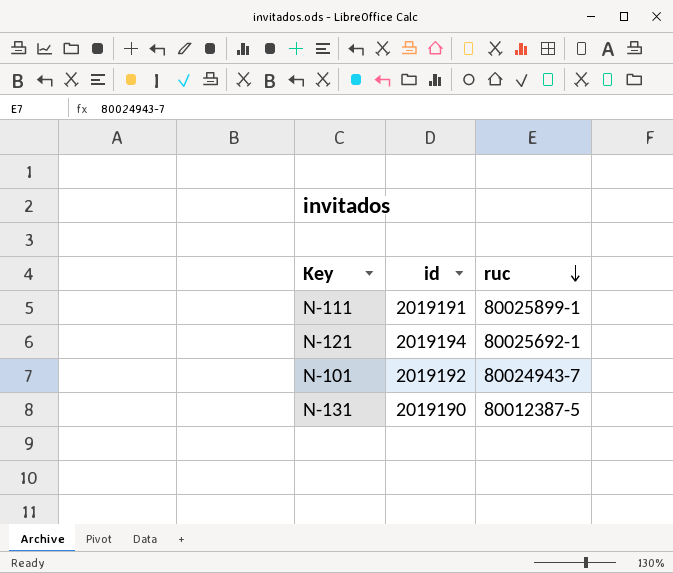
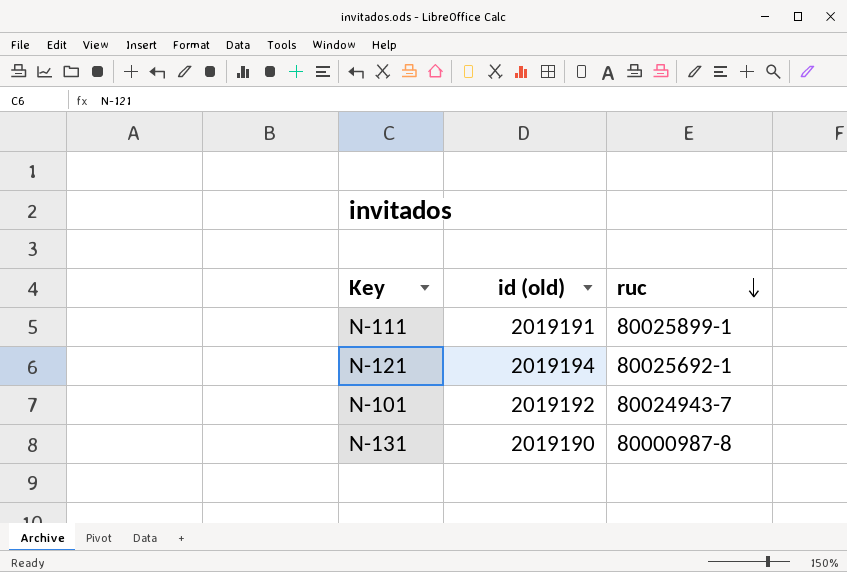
column name: id -> id (old)
N-131 | ruc: 80012387-5 -> 80000987-8

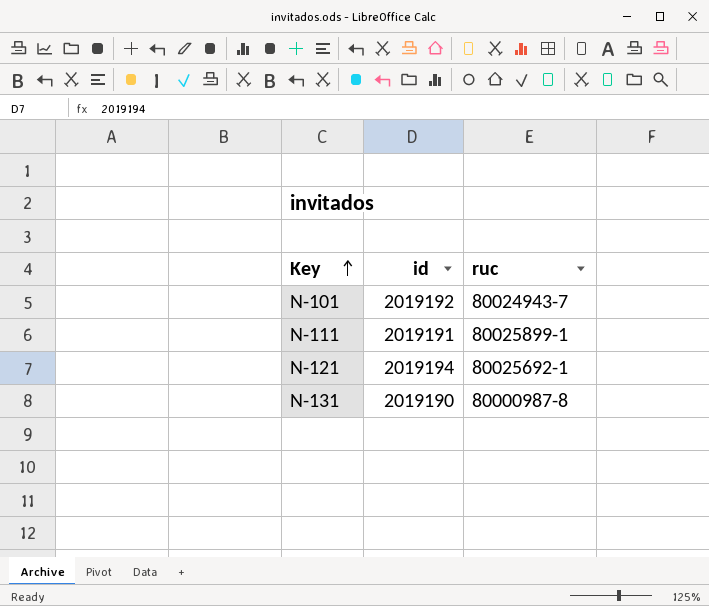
row order: ruc descending -> Key ascending
column name: id (old) -> id

